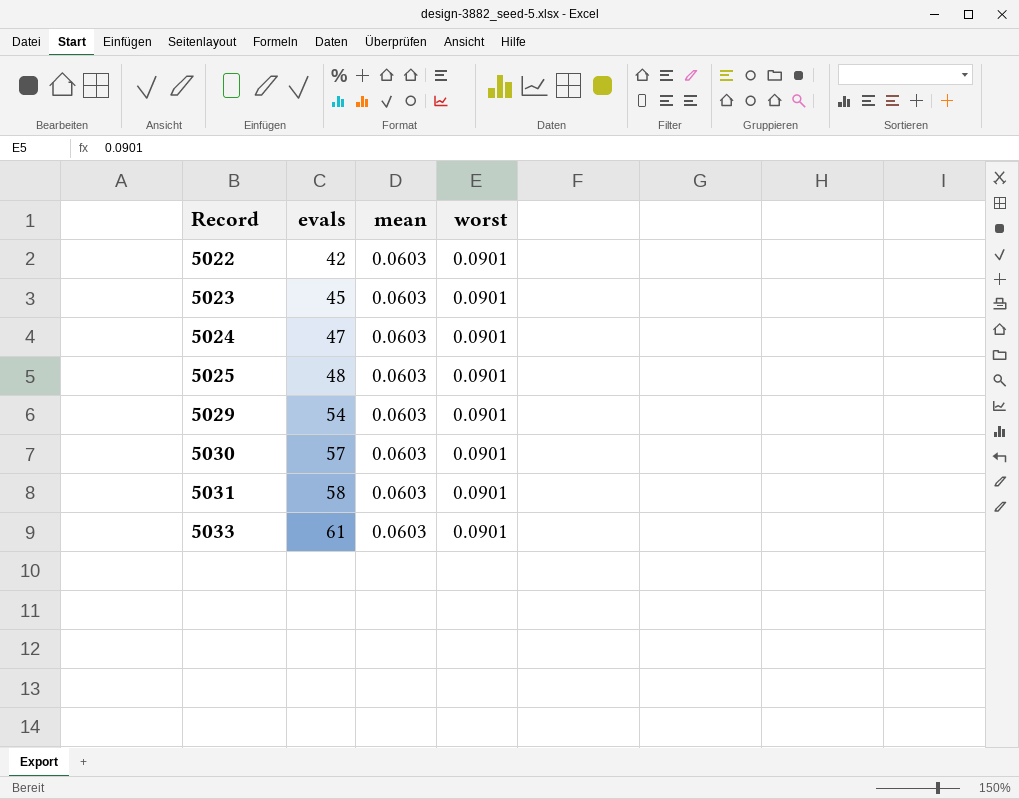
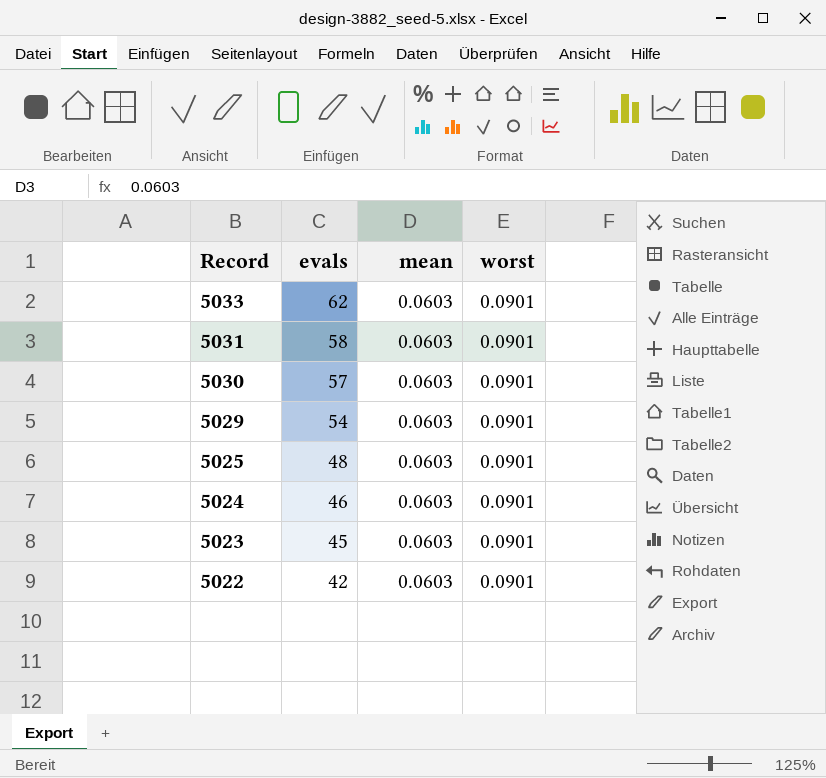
row order: Record ascending -> Record descending
5033 | evals: 61 -> 62
5024 | evals: 47 -> 46

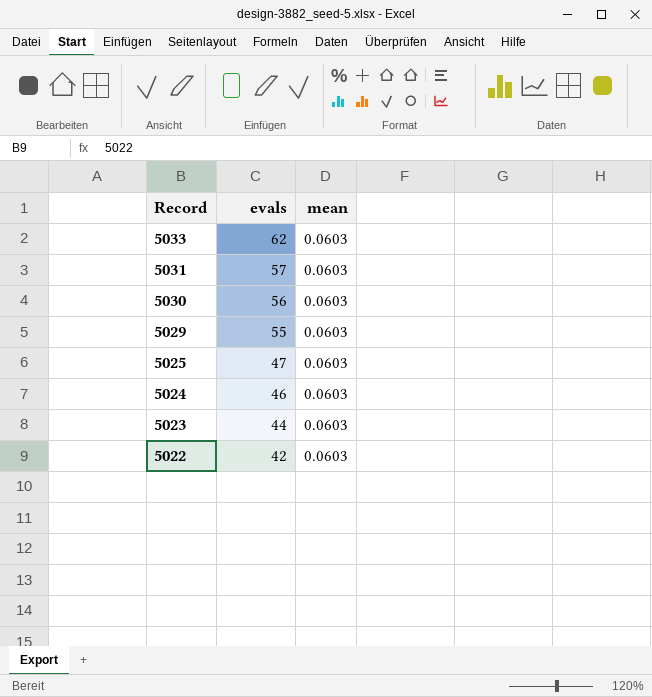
column worst | position: 4 -> none
5031 | evals: 58 -> 57
5030 | evals: 57 -> 56
5029 | evals: 54 -> 55
5025 | evals: 48 -> 47
5023 | evals: 45 -> 44

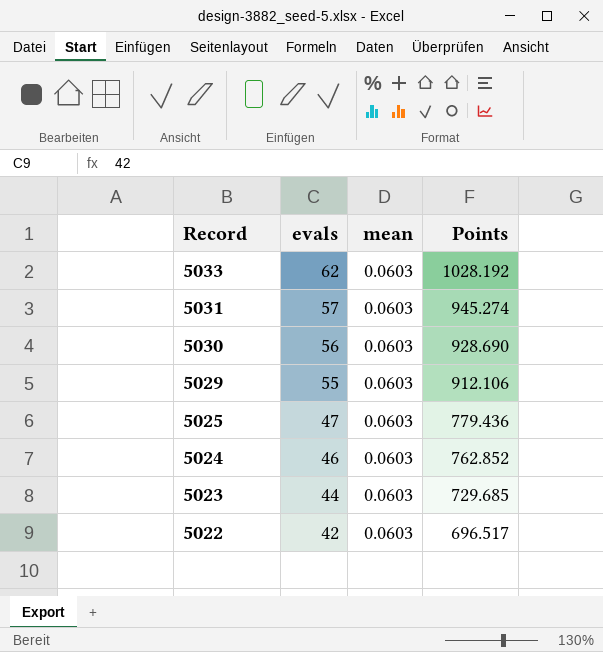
column Points | formula: none -> [evals] / [mean]

